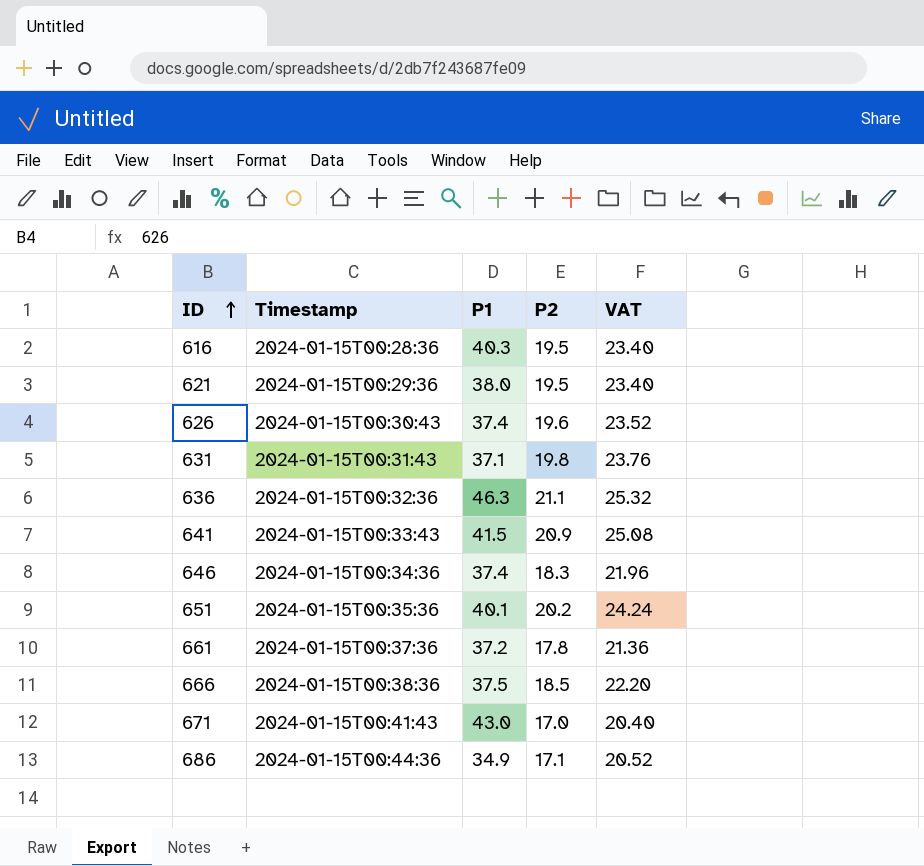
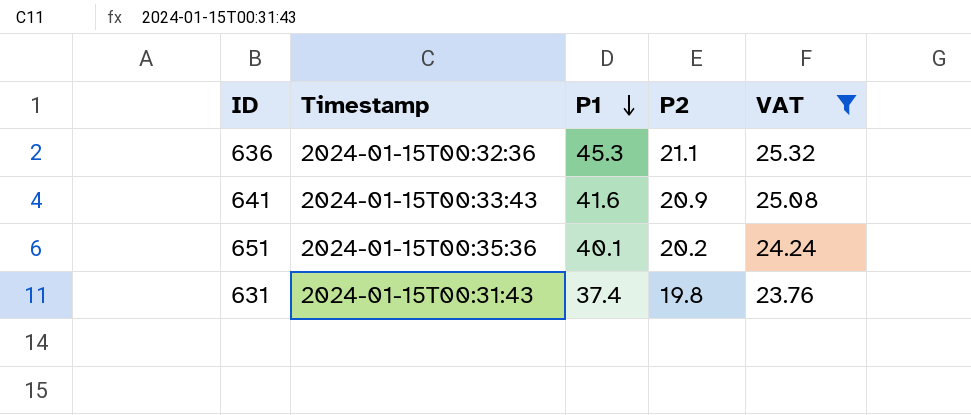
filter: none -> VAT >= 23.76
row order: ID ascending -> P1 descending
636 | P1: 46.3 -> 45.3
641 | P1: 41.5 -> 41.6
631 | P1: 37.1 -> 37.4

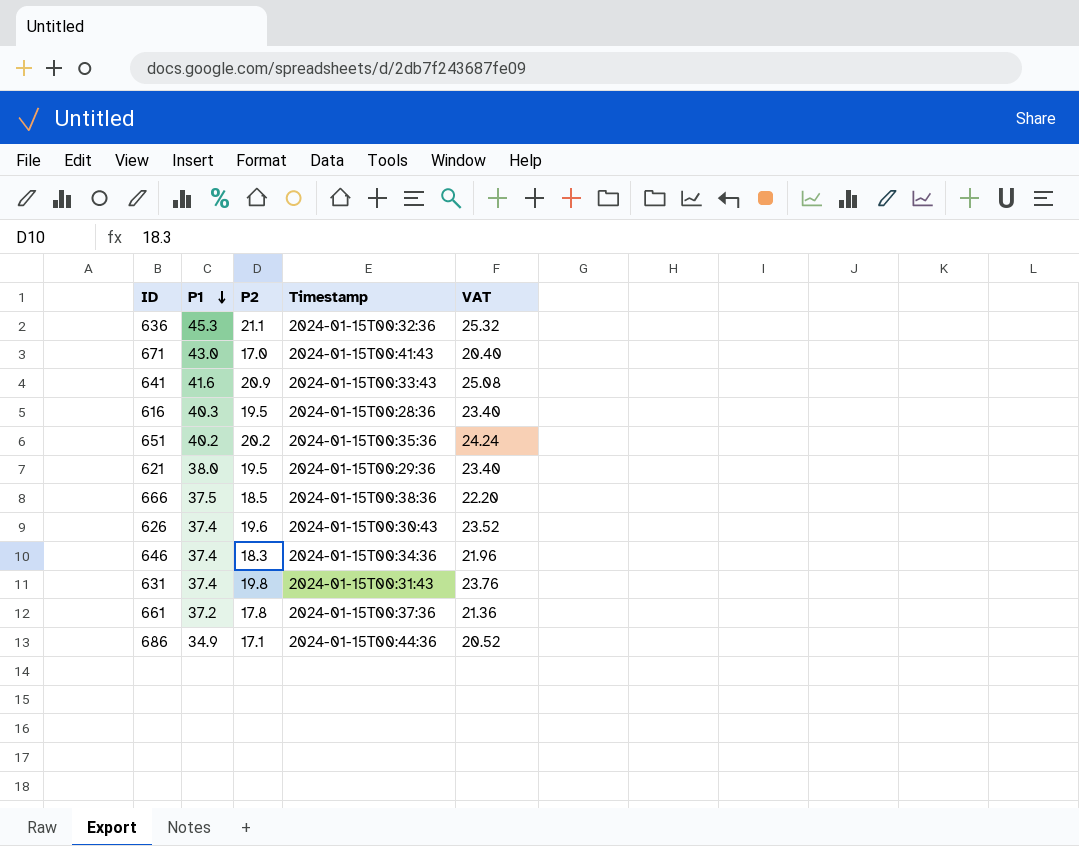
filter: VAT >= 23.76 -> none
column Timestamp | position: 2 -> 4
651 | P1: 40.1 -> 40.2

